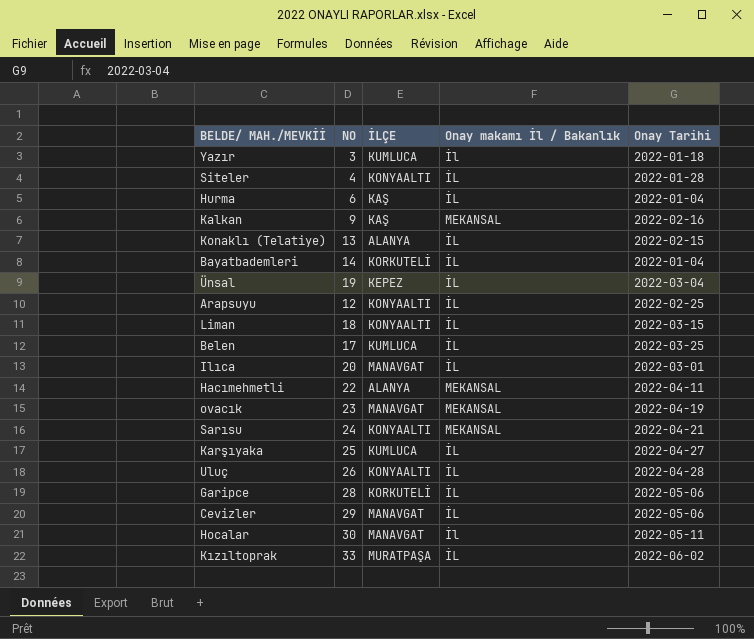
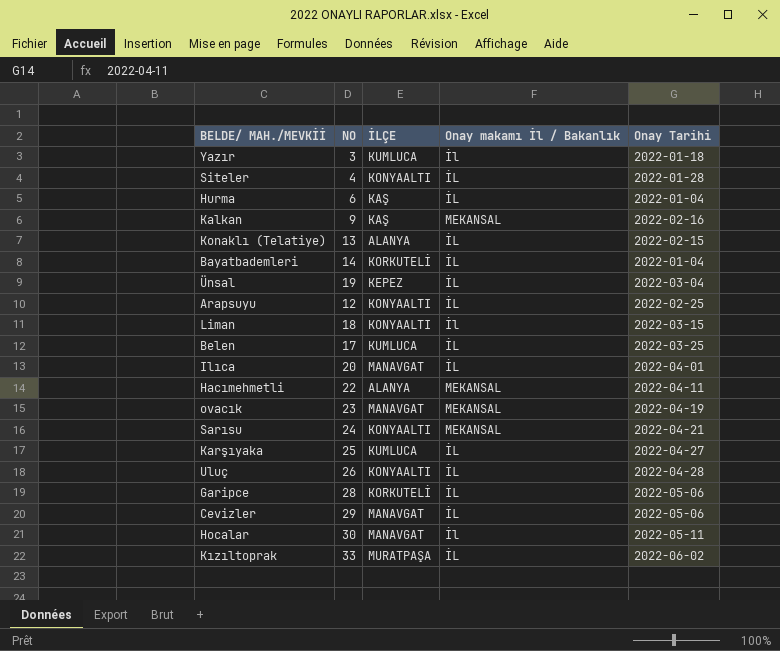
Liman | Onay makamı İl / Bakanlık: İL -> İl
Ilıca | Onay Tarihi: 2022-03-01 -> 2022-04-01

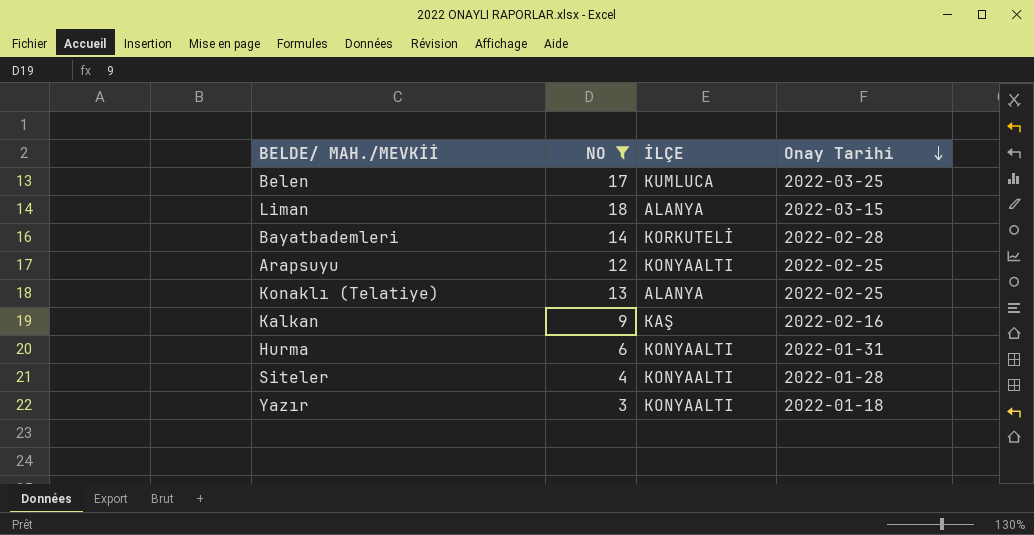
filter: none -> NO <= 18
row order: none -> Onay Tarihi descending
column Onay makamı İl / Bakanlık | position: 4 -> none
Liman | İLÇE: KONYAALTI -> ALANYA
Bayatbademleri | Onay Tarihi: 2022-01-04 -> 2022-02-28
Konaklı (Telatiye) | Onay Tarihi: 2022-02-15 -> 2022-02-25
Hurma | İLÇE: KAŞ -> KONYAALTI
Hurma | Onay Tarihi: 2022-01-04 -> 2022-01-31
Yazır | İLÇE: KUMLUCA -> KONYAALTI

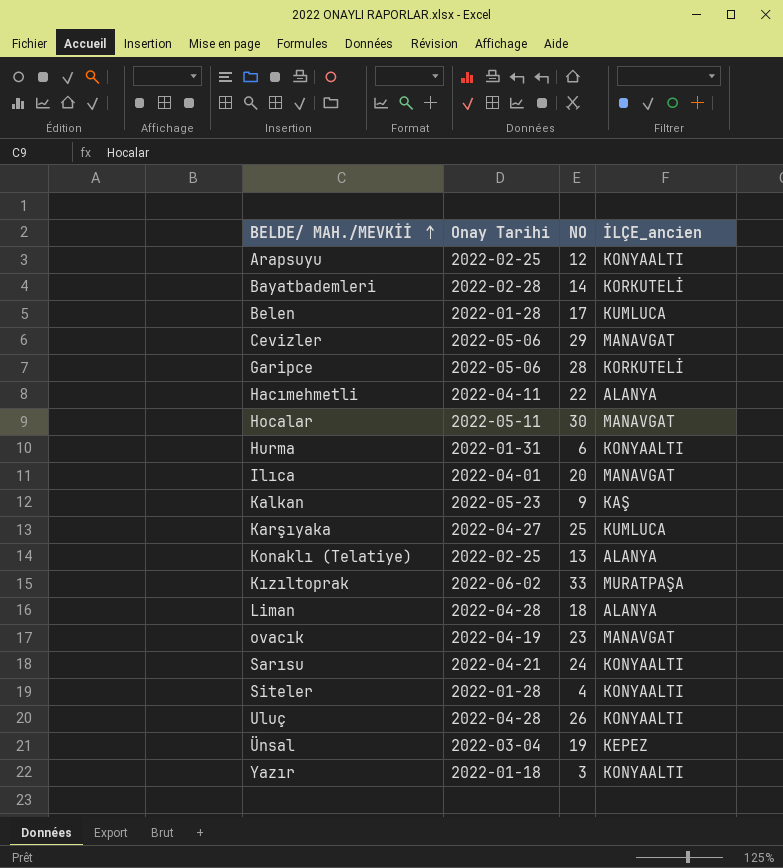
filter: NO <= 18 -> none
row order: Onay Tarihi descending -> BELDE/ MAH./MEVKİİ ascending
column Onay Tarihi | position: 4 -> 2
column name: İLÇE -> İLÇE_ancien
Belen | Onay Tarihi: 2022-03-25 -> 2022-01-28
Kalkan | Onay Tarihi: 2022-02-16 -> 2022-05-23
Liman | Onay Tarihi: 2022-03-15 -> 2022-04-28

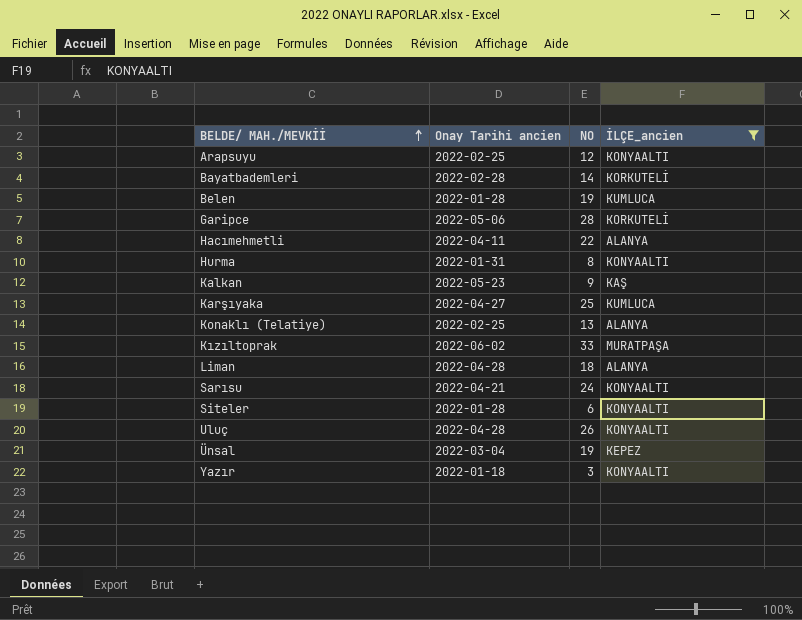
filter: none -> İLÇE_ancien != MANAVGAT
column name: Onay Tarihi -> Onay Tarihi ancien
Belen | NO: 17 -> 19
Hurma | NO: 6 -> 8
Siteler | NO: 4 -> 6

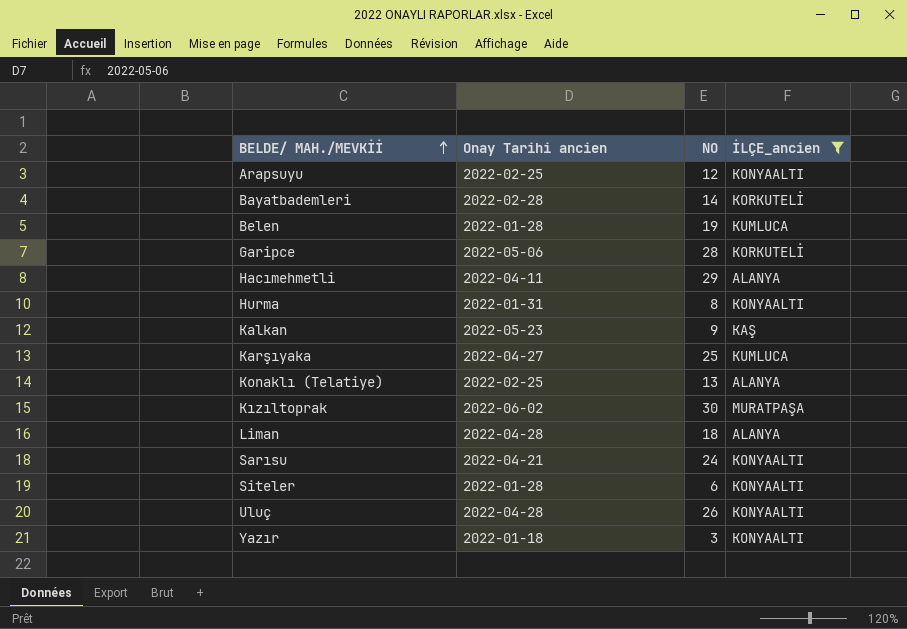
row Ünsal: 2022-03-04 | 19 | KEPEZ -> none
Hacımehmetli | NO: 22 -> 29
Kızıltoprak | NO: 33 -> 30

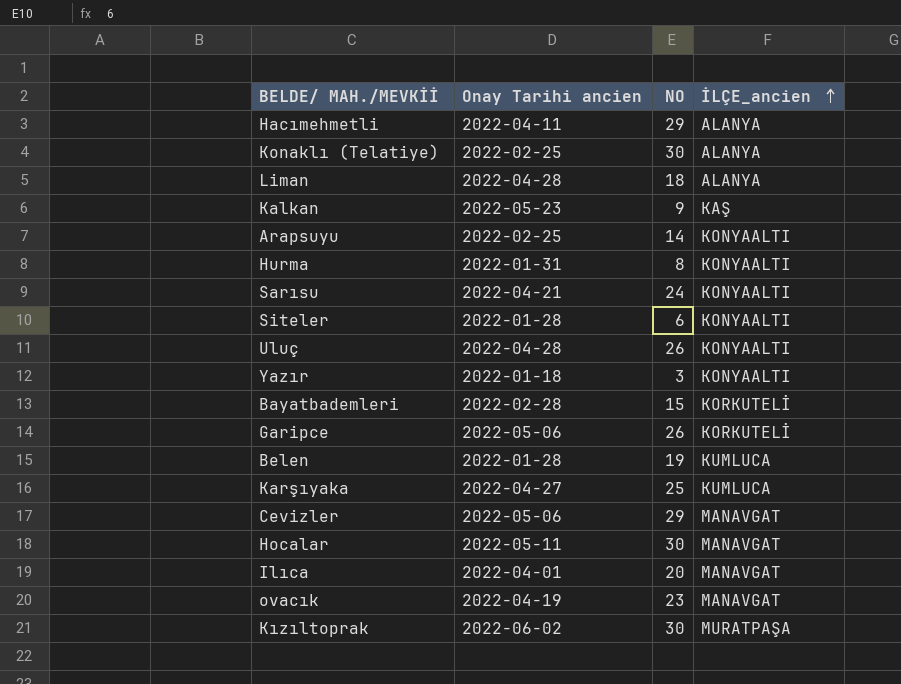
filter: İLÇE_ancien != MANAVGAT -> none
row order: BELDE/ MAH./MEVKİİ ascending -> İLÇE_ancien ascending
Konaklı (Telatiye) | NO: 13 -> 30
Arapsuyu | NO: 12 -> 14
Bayatbademleri | NO: 14 -> 15
Garipce | NO: 28 -> 26

